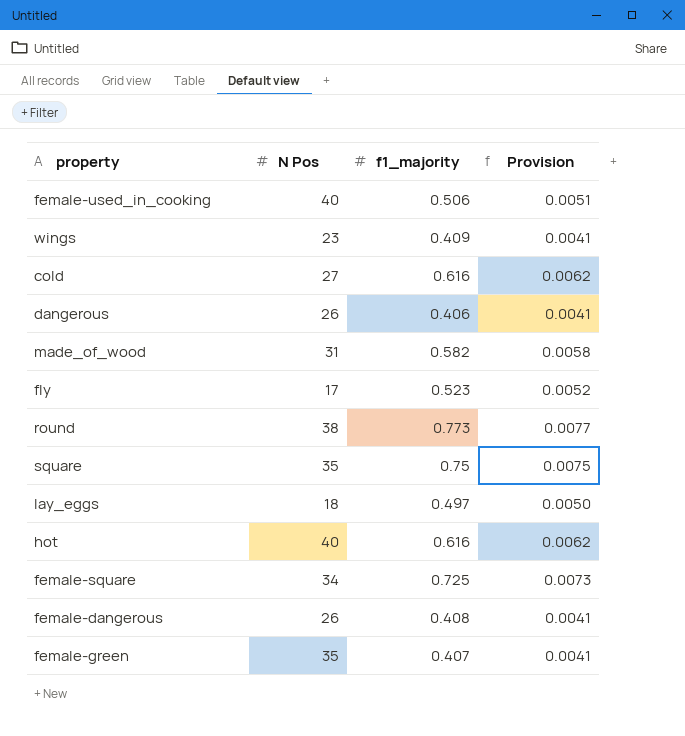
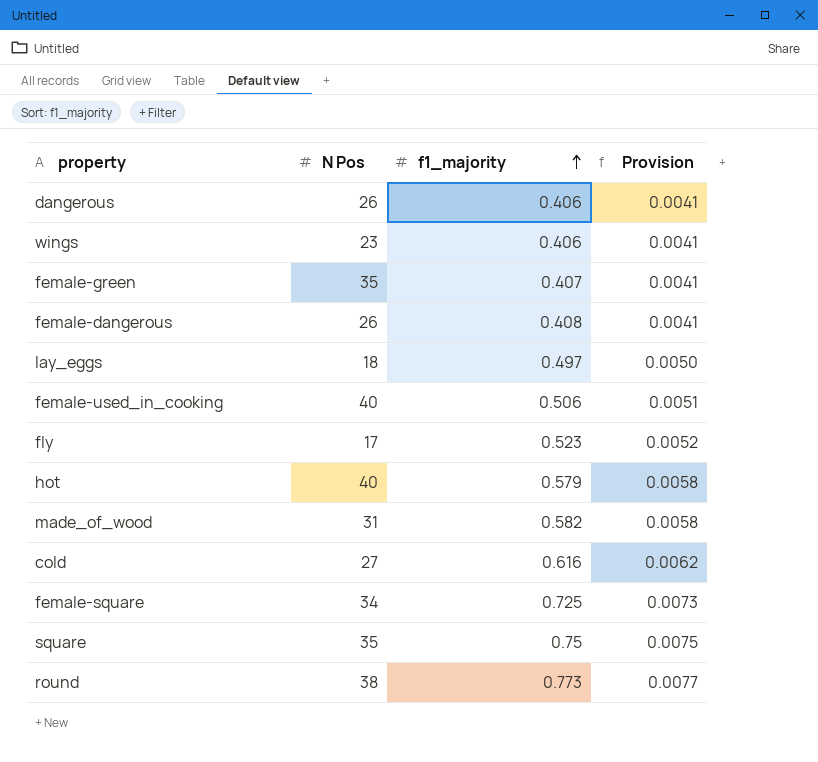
row order: none -> f1_majority ascending
wings | f1_majority: 0.409 -> 0.406
hot | f1_majority: 0.616 -> 0.579
hot | Provision: 0.0062 -> 0.0058

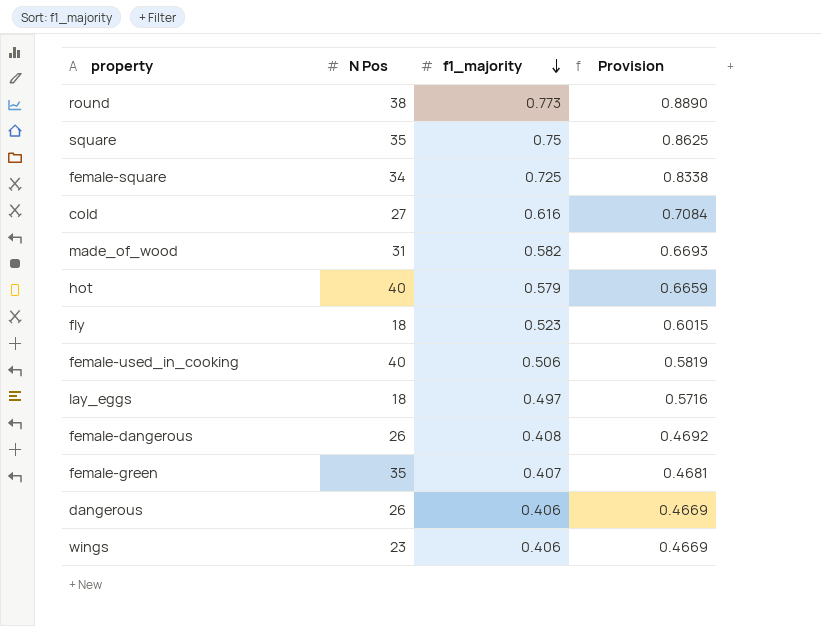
row order: f1_majority ascending -> f1_majority descending
column Provision | formula: [f1_majority] * 0.01 -> [f1_majority] * 1.15
fly | N Pos: 17 -> 18

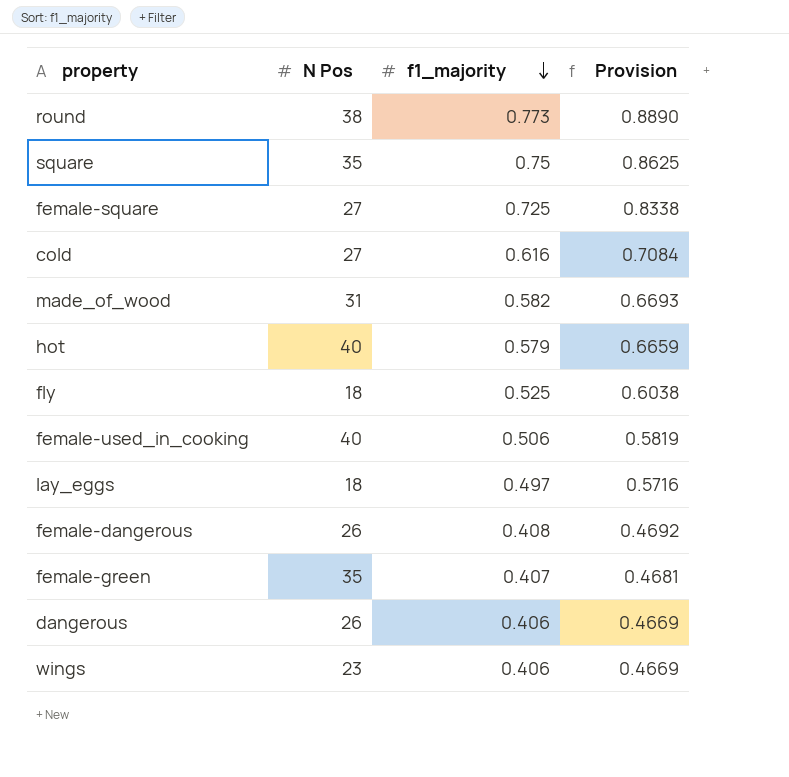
female-square | N Pos: 34 -> 27
fly | f1_majority: 0.523 -> 0.525
fly | Provision: 0.6015 -> 0.6038

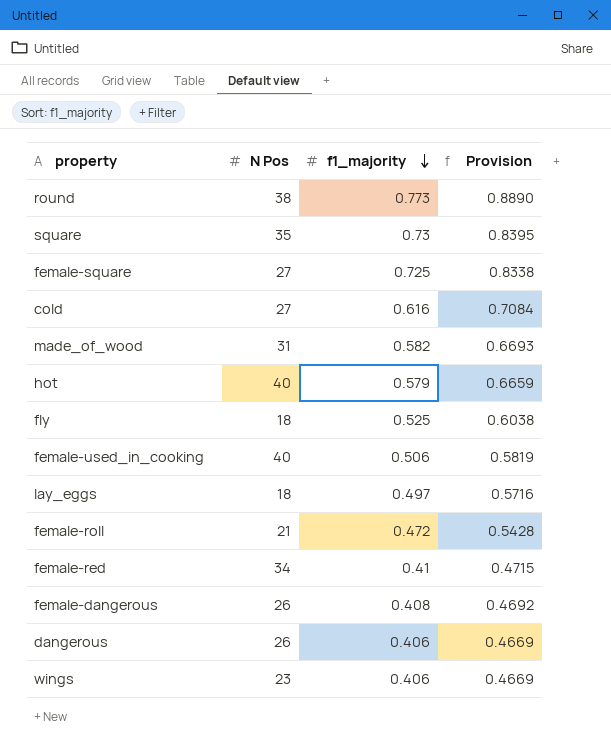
row female-green: 35 | 0.407 | 0.4681 -> none
square | f1_majority: 0.75 -> 0.73
square | Provision: 0.8625 -> 0.8395
row female-roll: none -> 21 | 0.472 | 0.5428
row female-red: none -> 34 | 0.41 | 0.4715

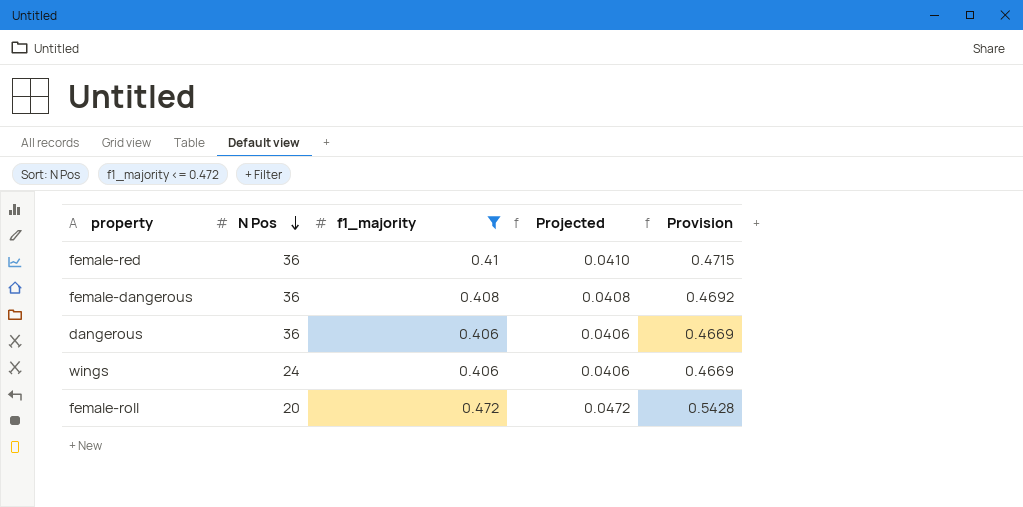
filter: none -> f1_majority <= 0.472
row order: f1_majority descending -> N Pos descending
column Projected | formula: none -> [f1_majority] * 0.1
female-red | N Pos: 34 -> 36
female-dangerous | N Pos: 26 -> 36
dangerous | N Pos: 26 -> 36
wings | N Pos: 23 -> 24
female-roll | N Pos: 21 -> 20

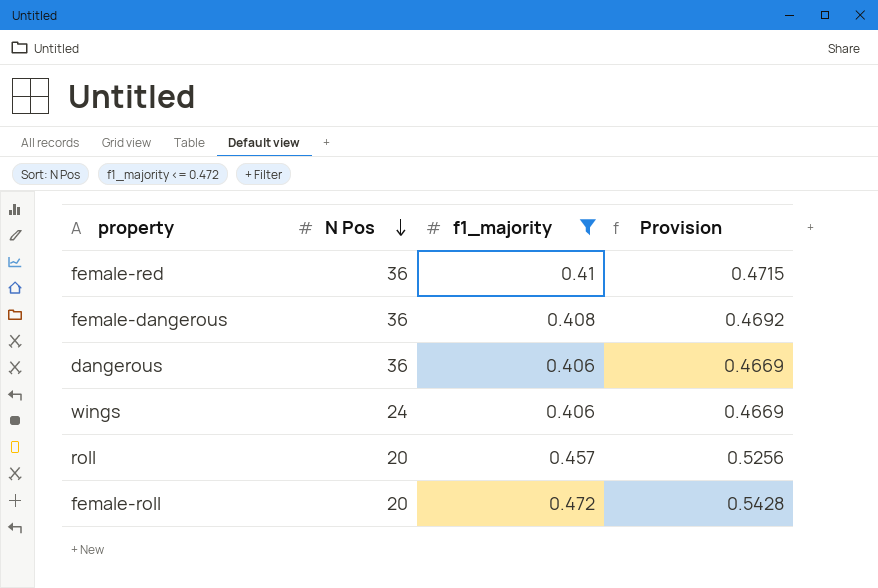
column Projected | formula: [f1_majority] * 0.1 -> none
row roll: none -> 20 | 0.457 | 0.5256

